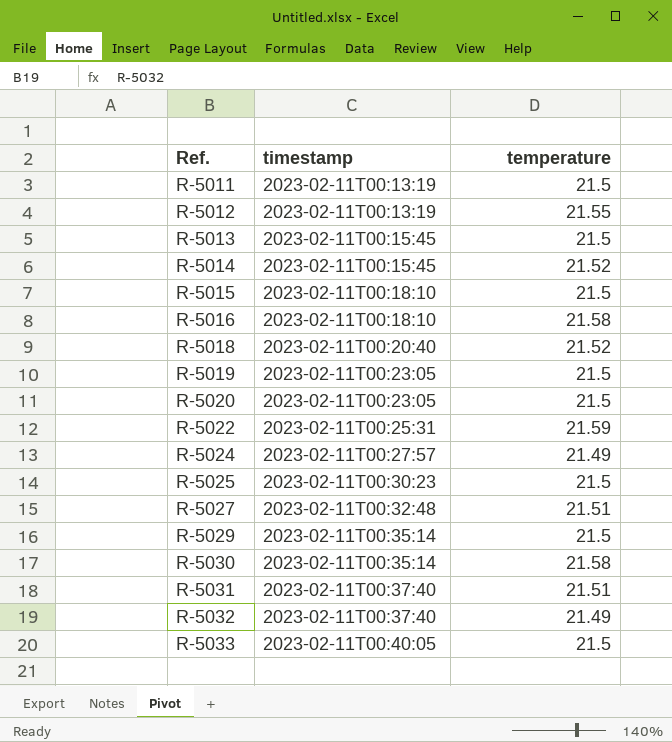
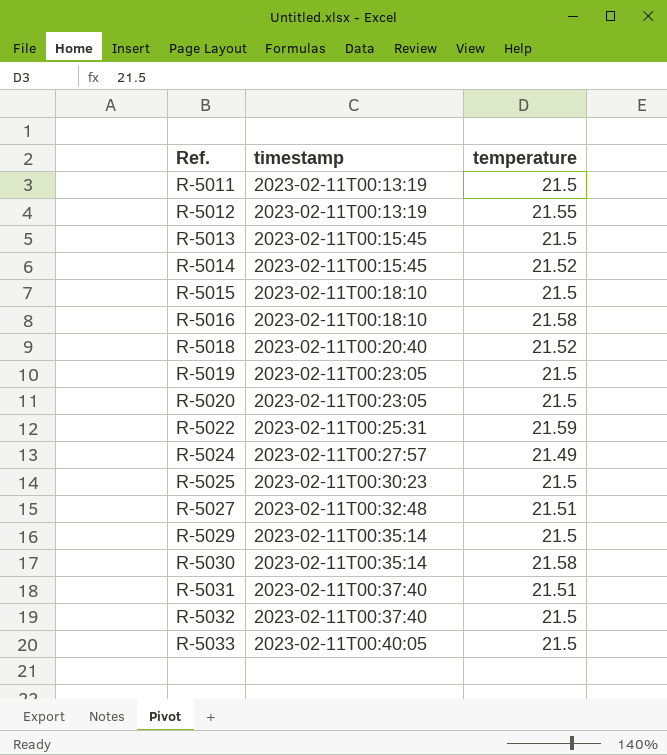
R-5032 | temperature: 21.49 -> 21.5

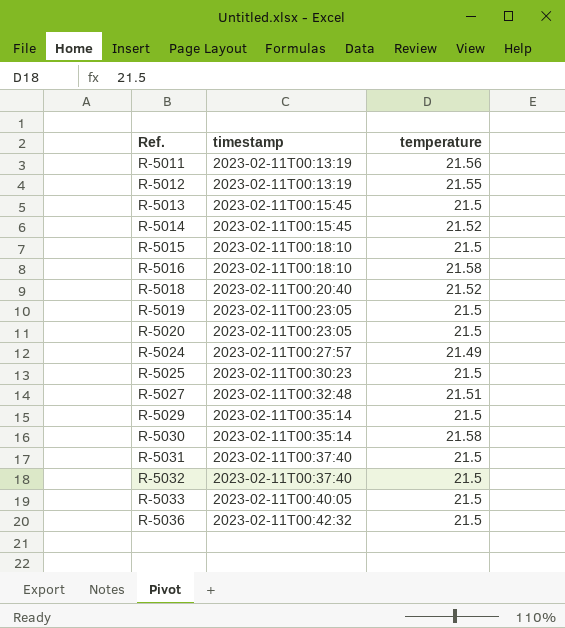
row R-5022: 2023-02-11T00:25:31 | 21.59 -> none
R-5011 | temperature: 21.5 -> 21.56
R-5031 | temperature: 21.51 -> 21.5
row R-5036: none -> 2023-02-11T00:42:32 | 21.5

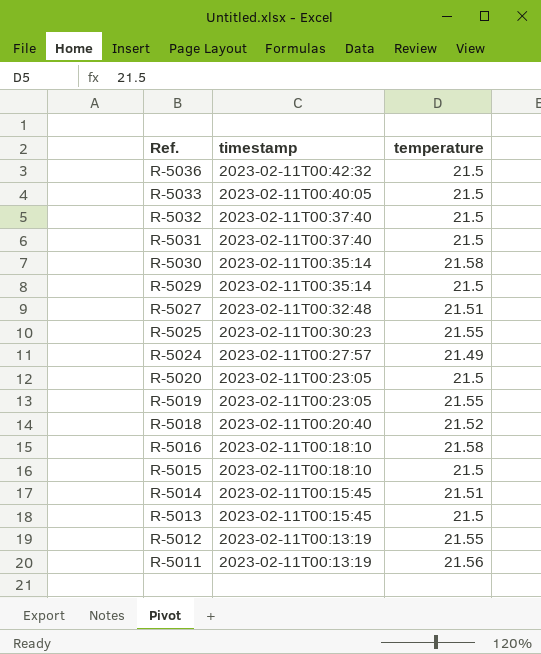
row order: Ref. ascending -> Ref. descending
R-5025 | temperature: 21.5 -> 21.55
R-5019 | temperature: 21.5 -> 21.55
R-5014 | temperature: 21.52 -> 21.51

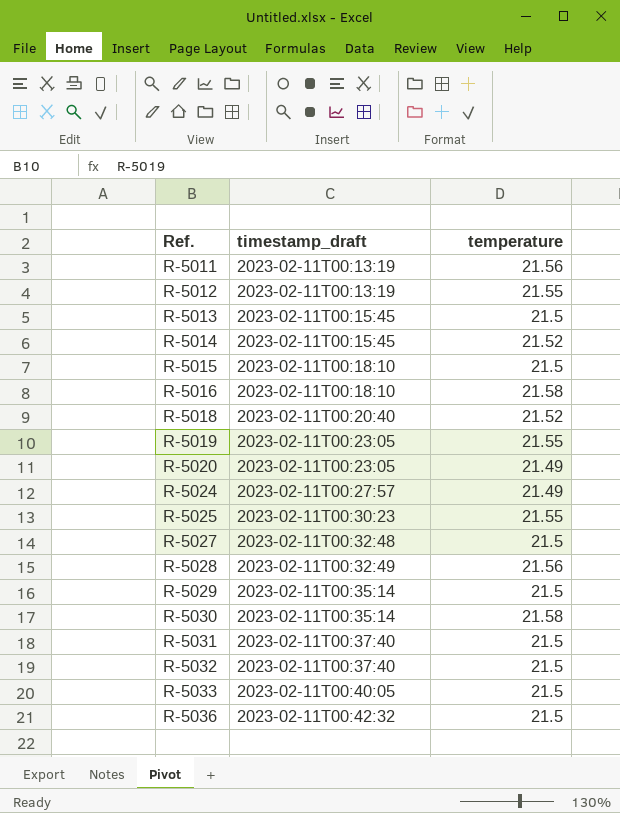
row order: Ref. descending -> Ref. ascending
column name: timestamp -> timestamp_draft
R-5014 | temperature: 21.51 -> 21.52
R-5020 | temperature: 21.5 -> 21.49
R-5027 | temperature: 21.51 -> 21.5
row R-5028: none -> 2023-02-11T00:32:49 | 21.56

